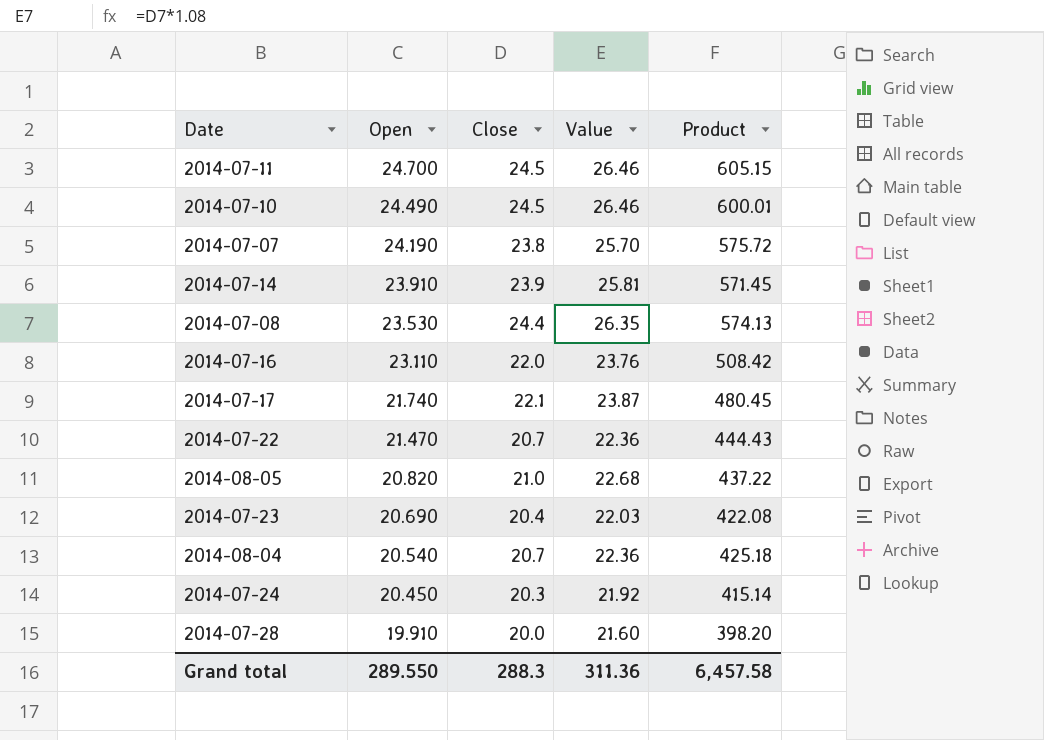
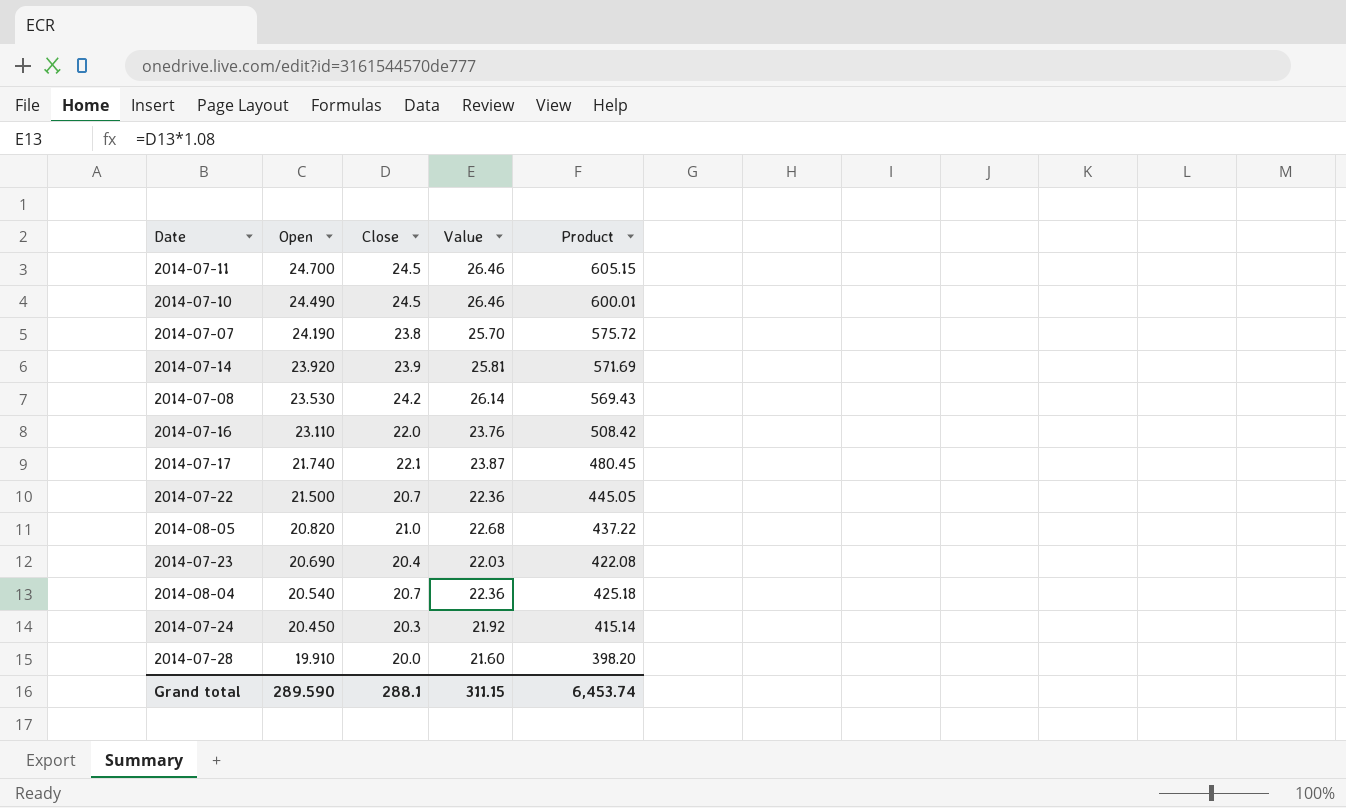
2014-07-14 | Open: 23.910 -> 23.920
2014-07-14 | Product: 571.45 -> 571.69
2014-07-08 | Close: 24.4 -> 24.2
2014-07-08 | Value: 26.35 -> 26.14
2014-07-08 | Product: 574.13 -> 569.43
2014-07-22 | Open: 21.470 -> 21.500
2014-07-22 | Product: 444.43 -> 445.05
Grand total | Open: 289.550 -> 289.590
Grand total | Close: 288.3 -> 288.1
Grand total | Value: 311.36 -> 311.15
Grand total | Product: 6,457.58 -> 6,453.74

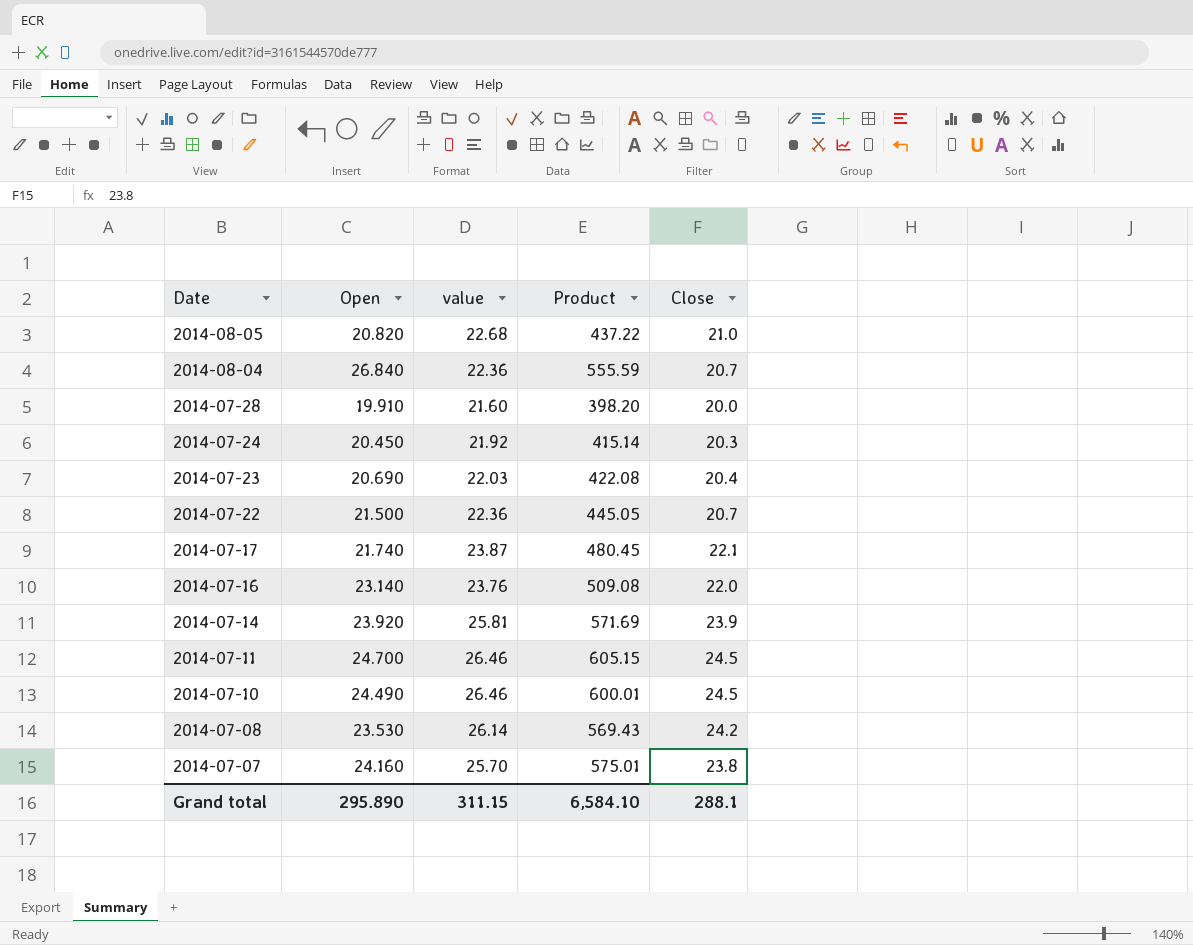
row order: Open descending -> Date descending
column name: Value -> value
column Close | position: 3 -> 5
2014-08-04 | Open: 20.540 -> 26.840
2014-08-04 | Product: 425.18 -> 555.59
2014-07-16 | Open: 23.110 -> 23.140
2014-07-16 | Product: 508.42 -> 509.08
2014-07-07 | Open: 24.190 -> 24.160
2014-07-07 | Product: 575.72 -> 575.01
Grand total | Open: 289.590 -> 295.890
Grand total | Product: 6,453.74 -> 6,584.10

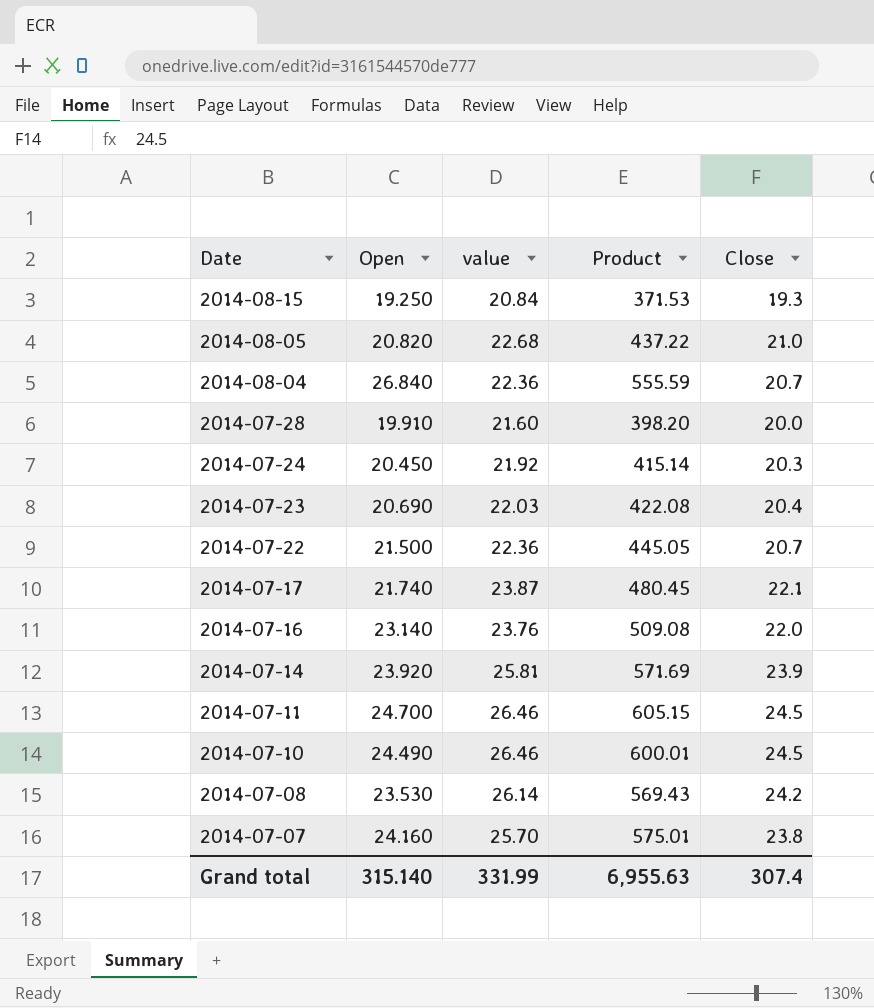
row 2014-08-15: none -> 19.250 | 20.84 | 371.53 | 19.3
Grand total | Open: 295.890 -> 315.140
Grand total | value: 311.15 -> 331.99
Grand total | Product: 6,584.10 -> 6,955.63
Grand total | Close: 288.1 -> 307.4

